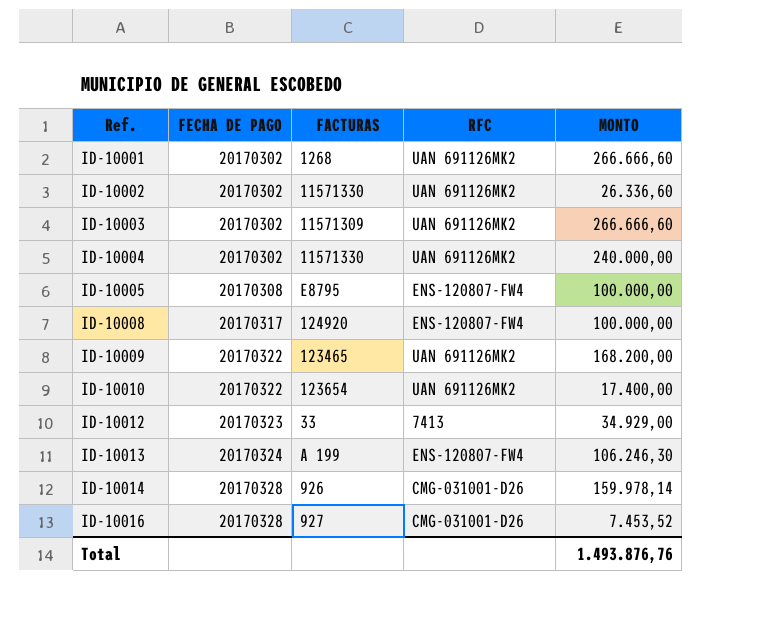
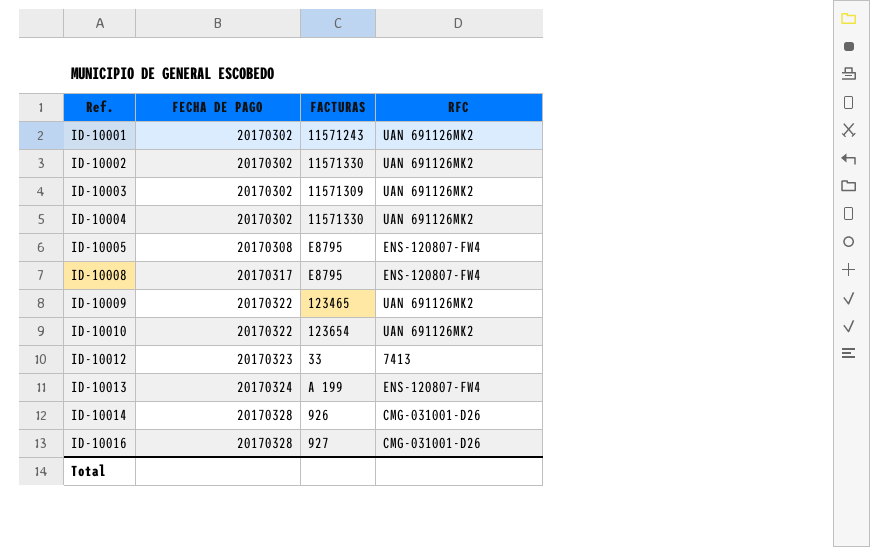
column MONTO | position: 5 -> none
ID-10001 | FACTURAS: 1268 -> 11571243
ID-10008 | FACTURAS: 124920 -> E8795

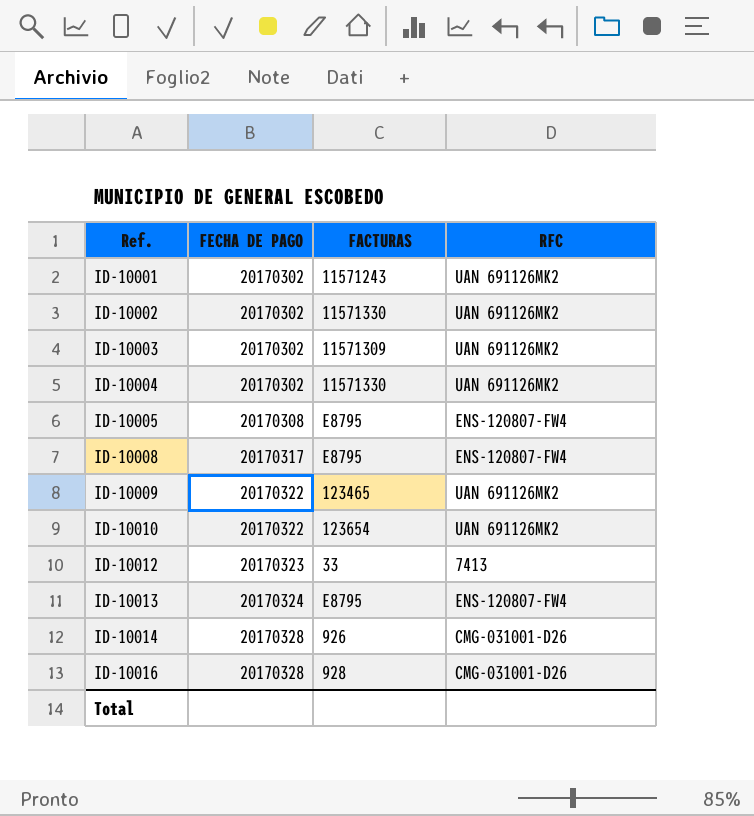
ID-10013 | FACTURAS: A 199 -> E8795
ID-10016 | FACTURAS: 927 -> 928

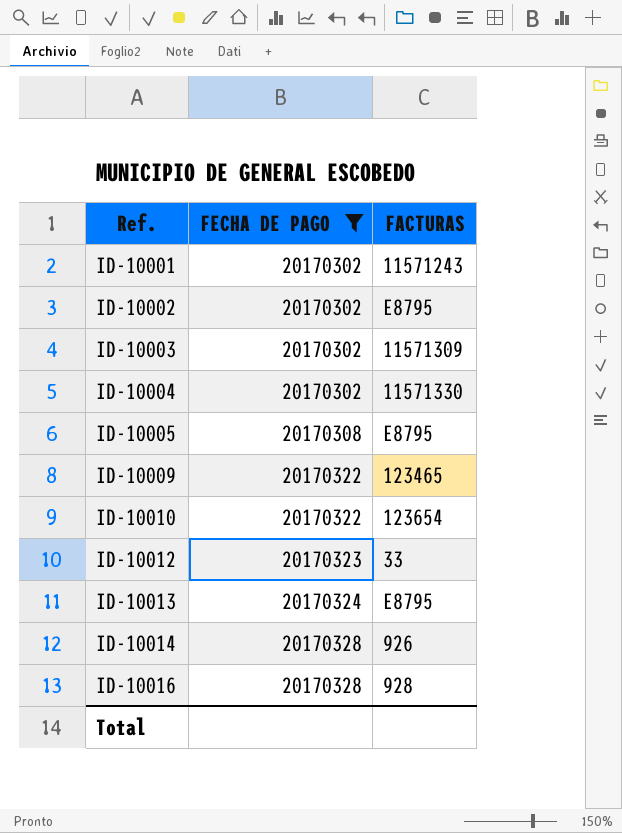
filter: none -> FECHA DE PAGO != 20170317
column RFC | position: 4 -> none
ID-10002 | FACTURAS: 11571330 -> E8795

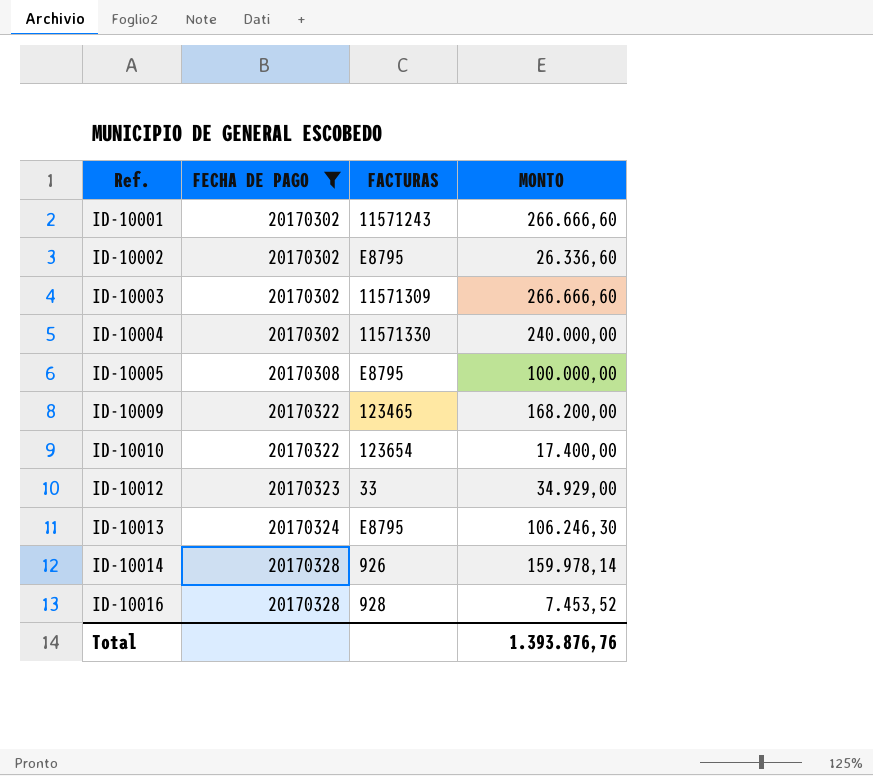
column MONTO | position: none -> 4

